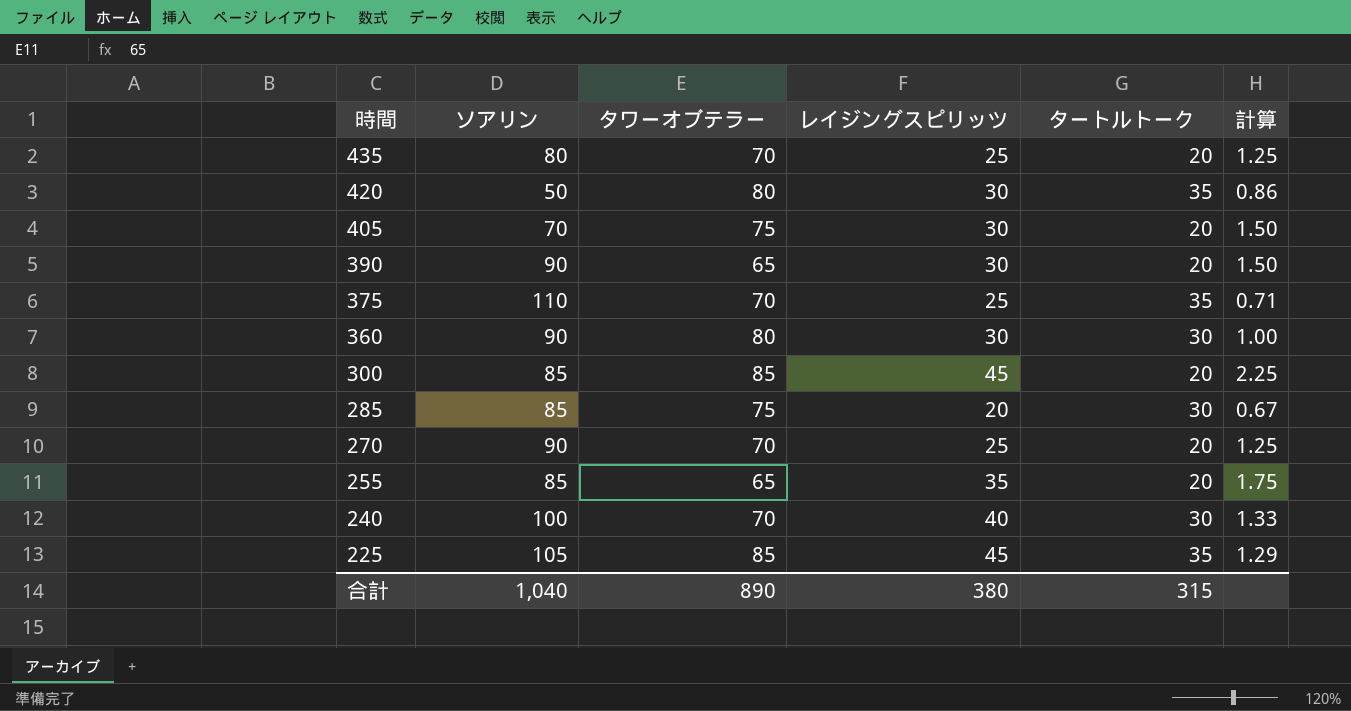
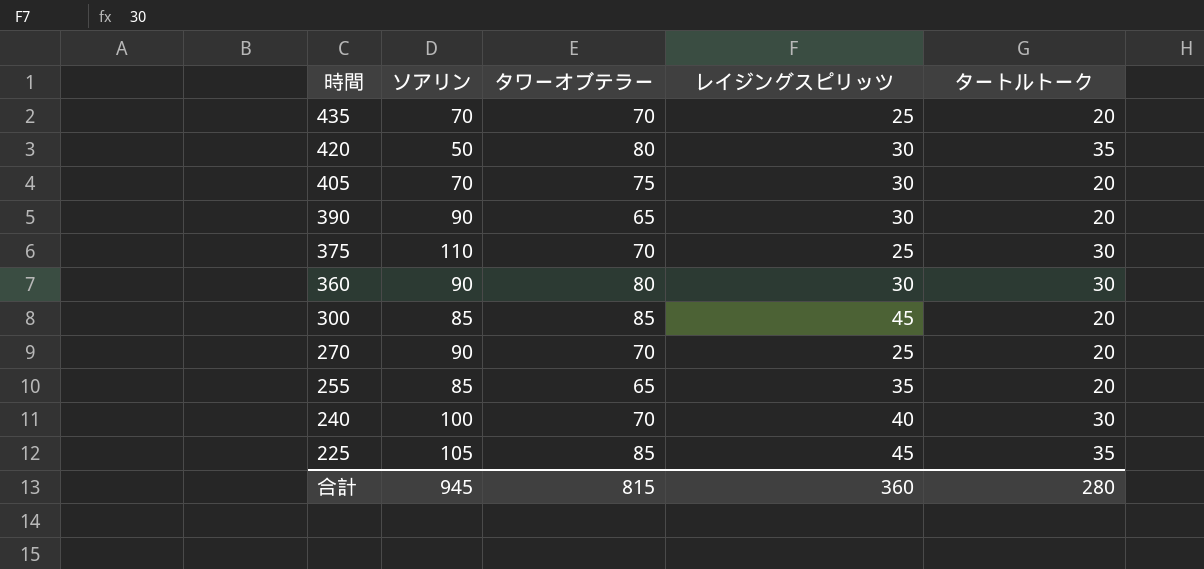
column 計算 | formula: [レイジングスピリッツ] / [タートルトーク] -> none
row 285: 85 | 75 | 20 | 30 | 0.67 -> none
435 | ソアリン: 80 -> 70
375 | タートルトーク: 35 -> 30
合計 | ソアリン: 1,040 -> 945
合計 | タワーオブテラー: 890 -> 815
合計 | レイジングスピリッツ: 380 -> 360
合計 | タートルトーク: 315 -> 280

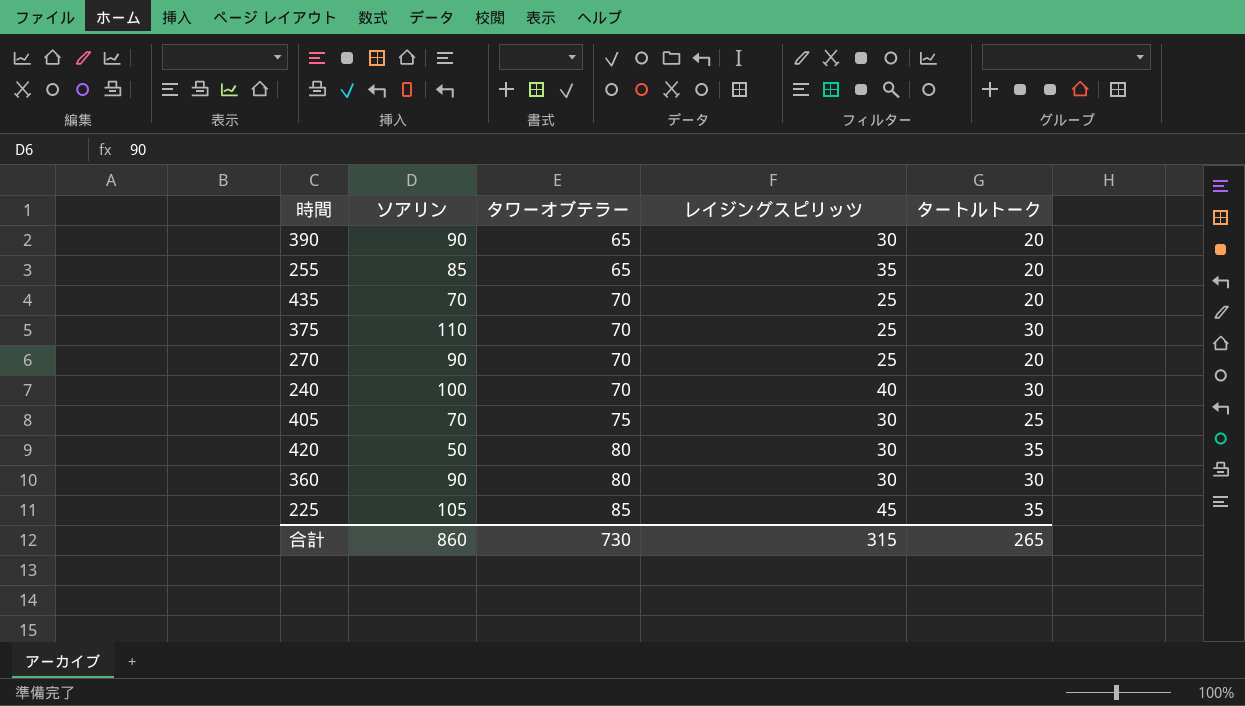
row order: 時間 descending -> タワーオブテラー ascending
row 300: 85 | 85 | 45 | 20 -> none
405 | タートルトーク: 20 -> 25
合計 | ソアリン: 945 -> 860
合計 | タワーオブテラー: 815 -> 730
合計 | レイジングスピリッツ: 360 -> 315
合計 | タートルトーク: 280 -> 265

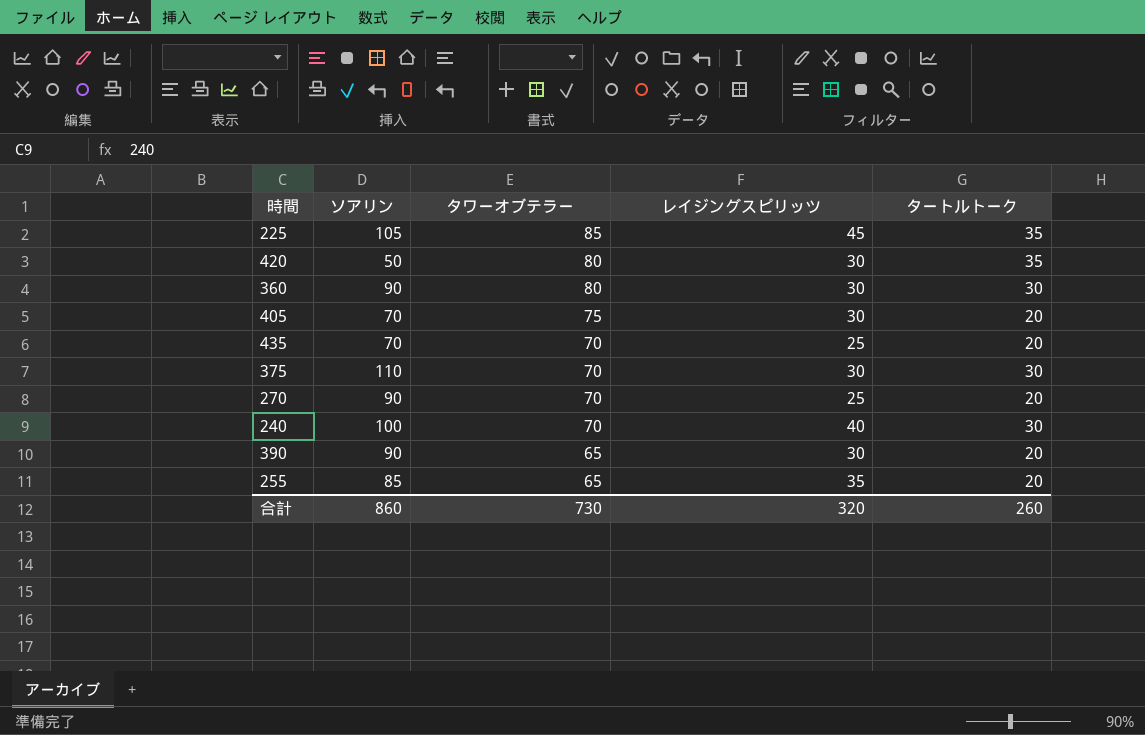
row order: タワーオブテラー ascending -> タワーオブテラー descending
405 | タートルトーク: 25 -> 20
375 | レイジングスピリッツ: 25 -> 30
合計 | レイジングスピリッツ: 315 -> 320
合計 | タートルトーク: 265 -> 260

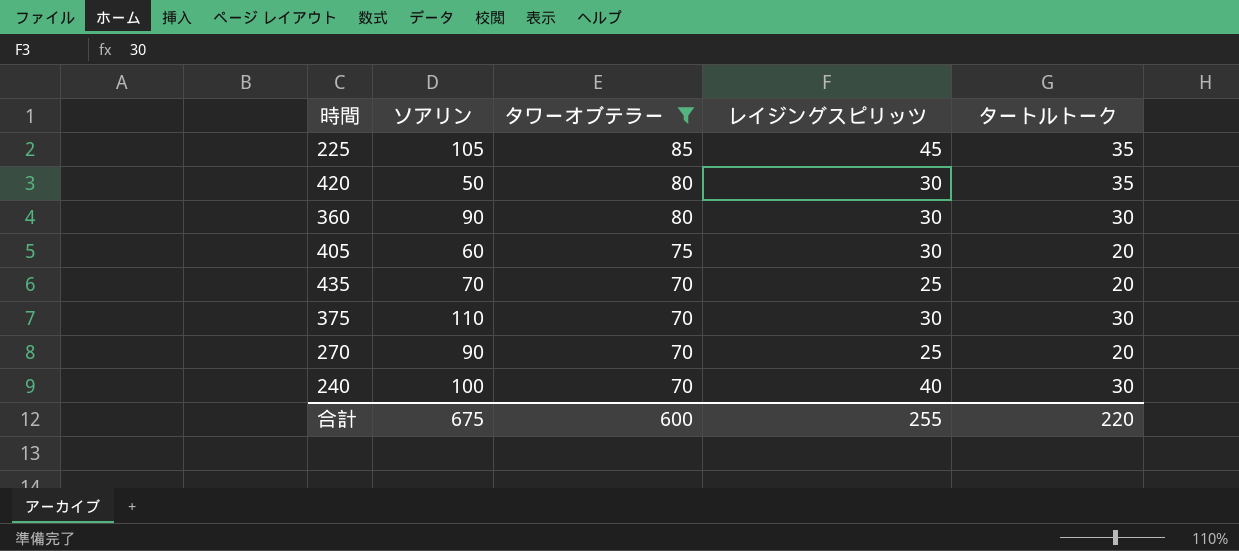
filter: none -> タワーオブテラー != 65
405 | ソアリン: 70 -> 60
合計 | ソアリン: 860 -> 675
合計 | タワーオブテラー: 730 -> 600
合計 | レイジングスピリッツ: 320 -> 255
合計 | タートルトーク: 260 -> 220

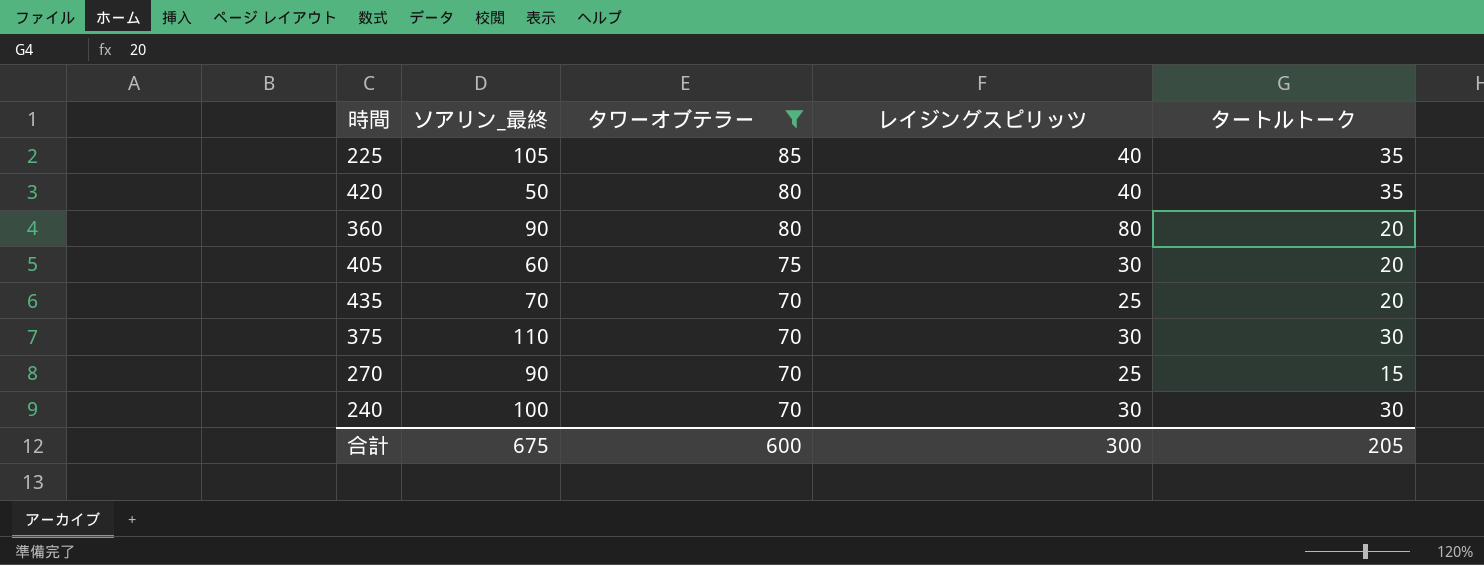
column name: ソアリン -> ソアリン_最終
225 | レイジングスピリッツ: 45 -> 40
420 | レイジングスピリッツ: 30 -> 40
360 | レイジングスピリッツ: 30 -> 80
360 | タートルトーク: 30 -> 20
270 | タートルトーク: 20 -> 15
240 | レイジングスピリッツ: 40 -> 30
合計 | レイジングスピリッツ: 255 -> 300
合計 | タートルトーク: 220 -> 205

